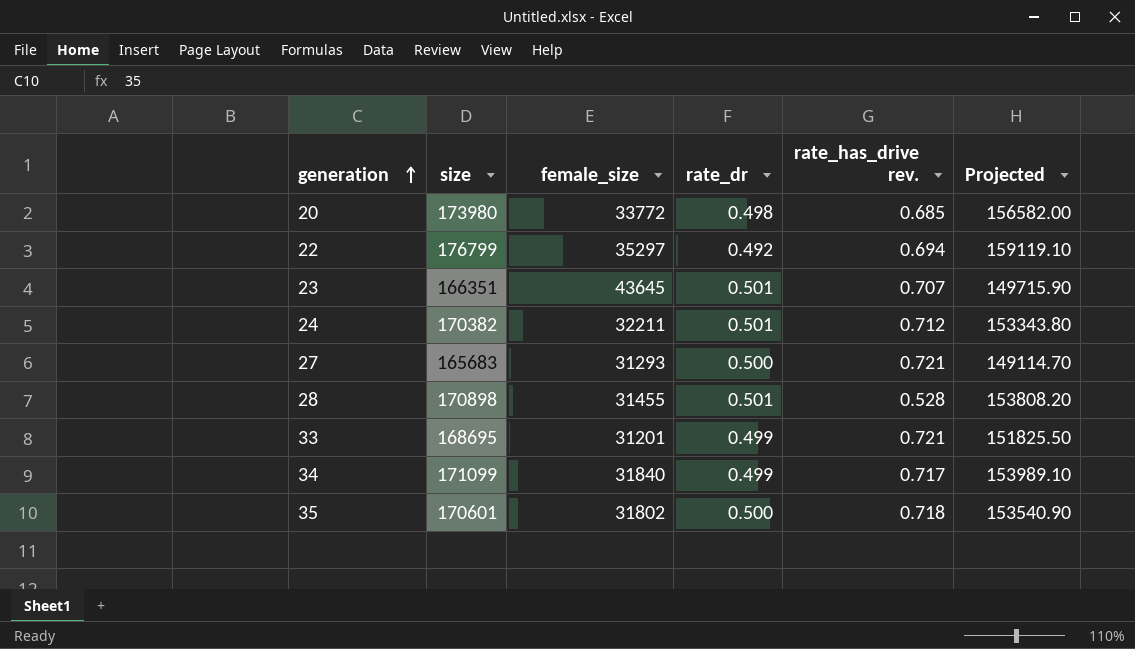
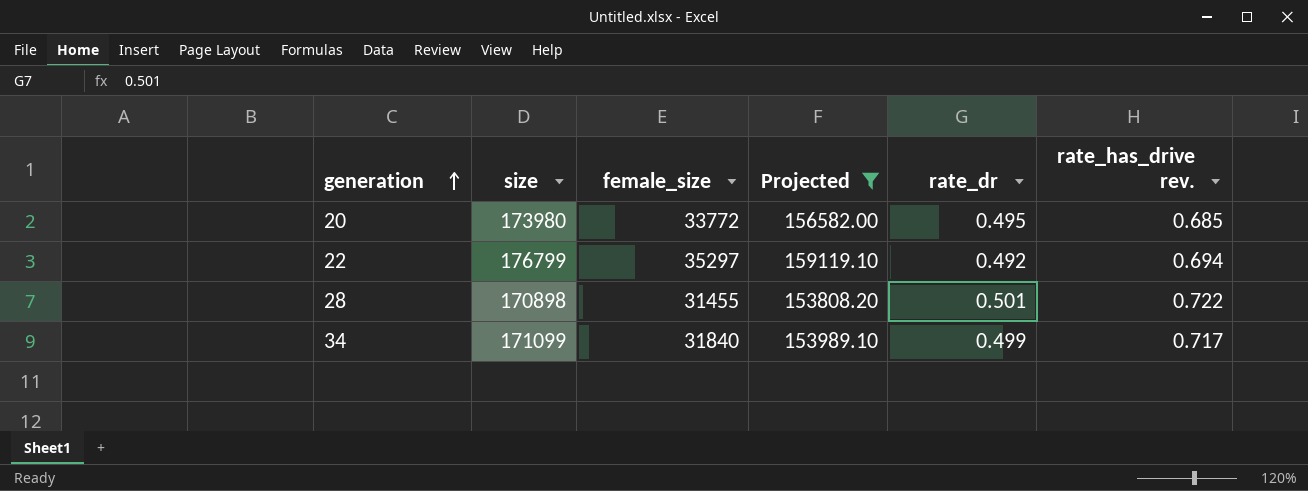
filter: none -> Projected >= 153808.20
column Projected | position: 6 -> 4
20 | rate_dr: 0.498 -> 0.495
28 | rate_has_drive rev.: 0.528 -> 0.722

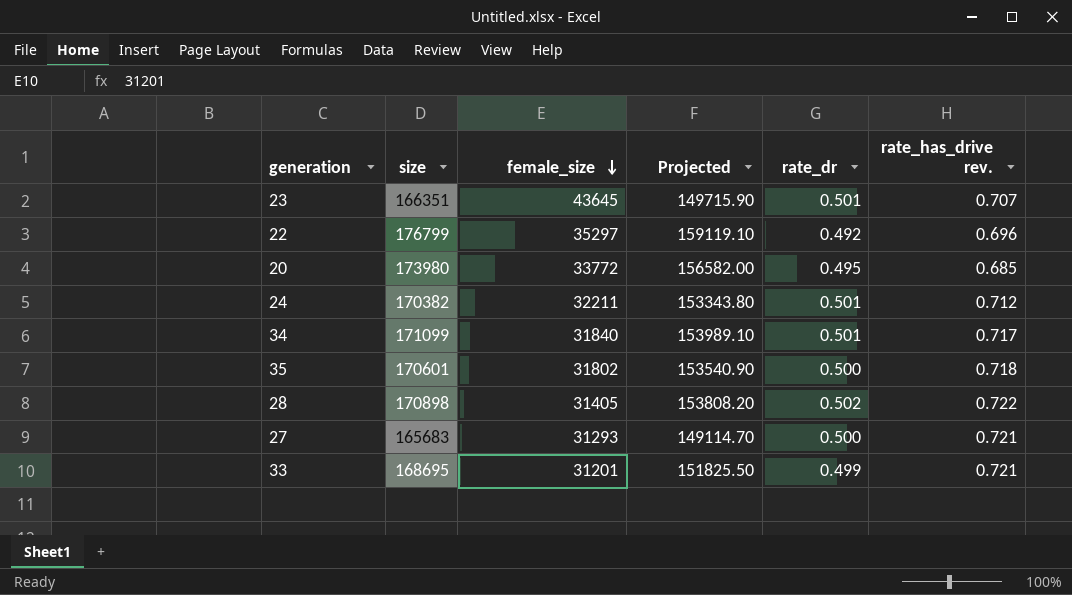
filter: Projected >= 153808.20 -> none
row order: generation ascending -> female_size descending
22 | rate_has_drive rev.: 0.694 -> 0.696
34 | rate_dr: 0.499 -> 0.501
28 | female_size: 31455 -> 31405
28 | rate_dr: 0.501 -> 0.502

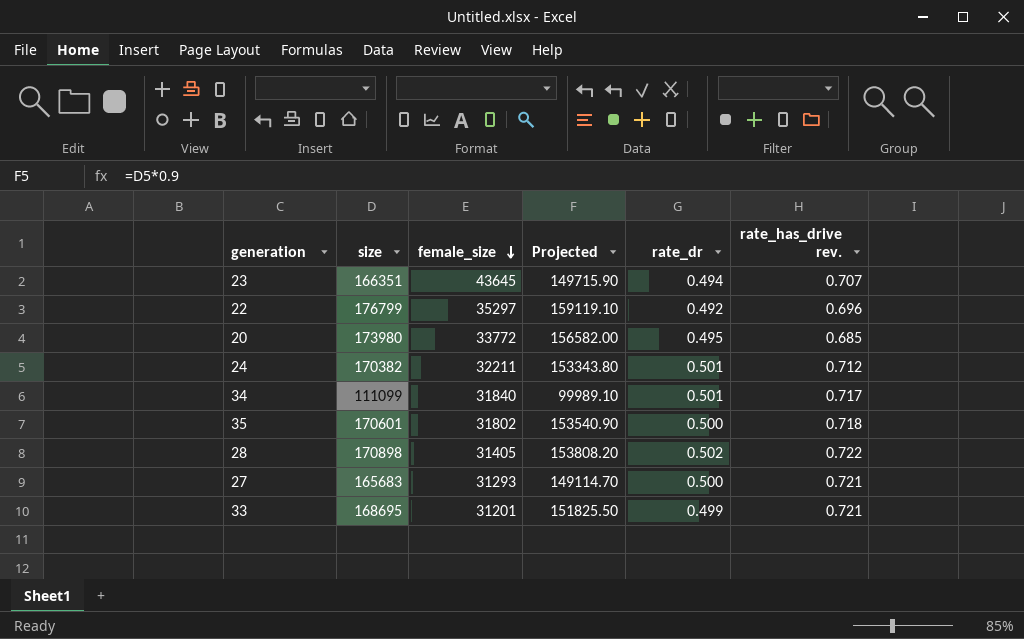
23 | rate_dr: 0.501 -> 0.494
34 | size: 171099 -> 111099
34 | Projected: 153989.10 -> 99989.10

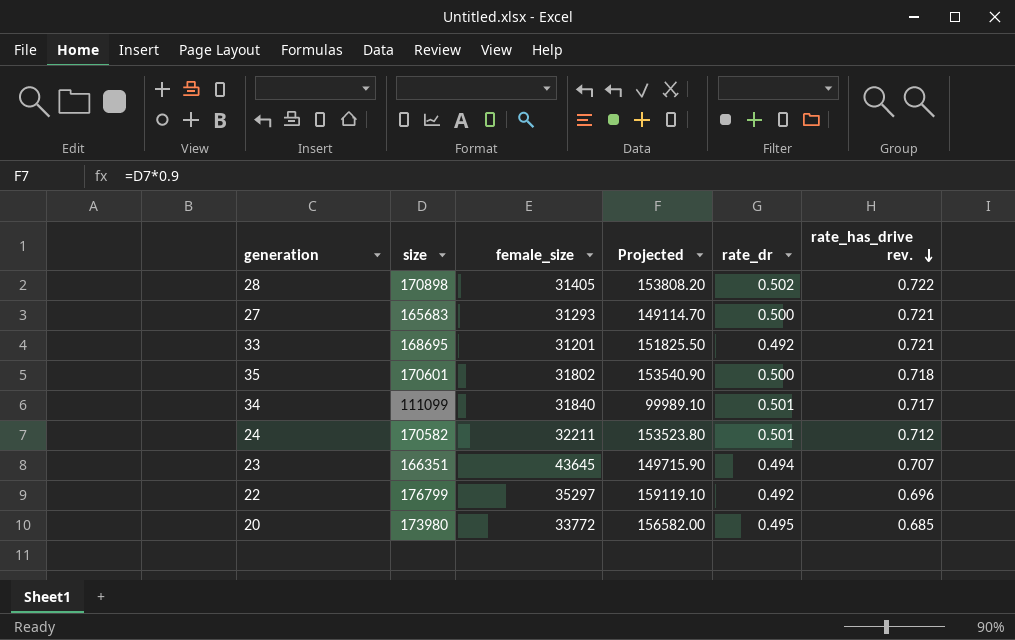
row order: female_size descending -> rate_has_drive rev. descending
33 | rate_dr: 0.499 -> 0.492
24 | size: 170382 -> 170582
24 | Projected: 153343.80 -> 153523.80

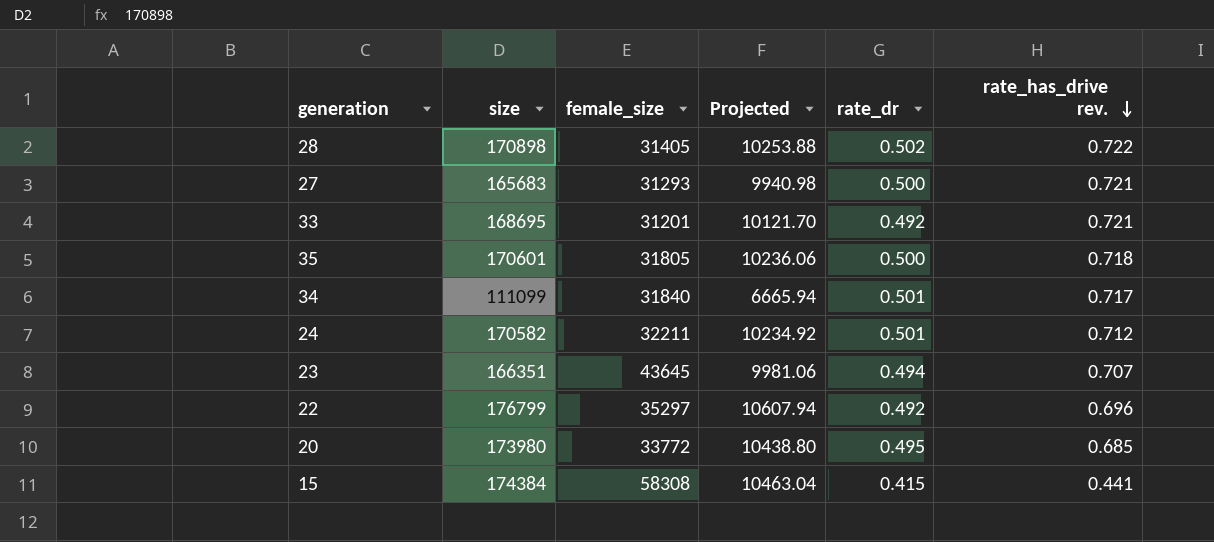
column Projected | formula: [size] * 0.9 -> [size] * 0.06
35 | female_size: 31802 -> 31805
row 15: none -> 174384 | 58308 | 10463.04 | 0.415 | 0.441

